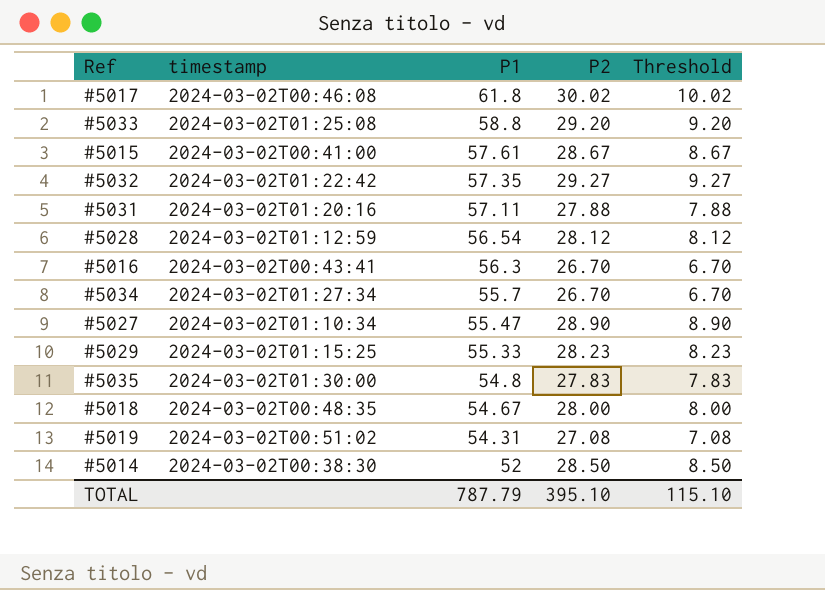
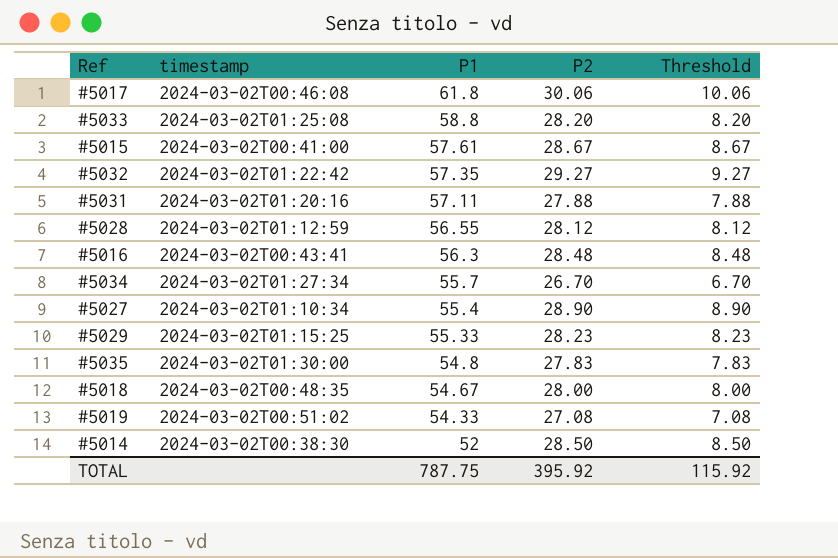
#5017 | P2: 30.02 -> 30.06
#5017 | Threshold: 10.02 -> 10.06
#5033 | P2: 29.20 -> 28.20
#5033 | Threshold: 9.20 -> 8.20
#5028 | P1: 56.54 -> 56.55
#5016 | P2: 26.70 -> 28.48
#5016 | Threshold: 6.70 -> 8.48
#5027 | P1: 55.47 -> 55.4
#5019 | P1: 54.31 -> 54.33
TOTAL | P1: 787.79 -> 787.75
TOTAL | P2: 395.10 -> 395.92
TOTAL | Threshold: 115.10 -> 115.92

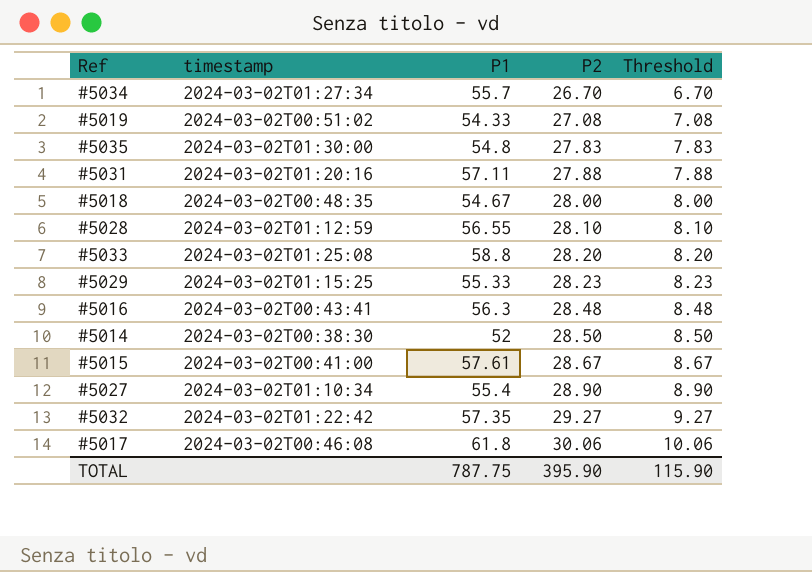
row order: P1 descending -> P2 ascending
#5028 | P2: 28.12 -> 28.10
#5028 | Threshold: 8.12 -> 8.10
TOTAL | P2: 395.92 -> 395.90
TOTAL | Threshold: 115.92 -> 115.90

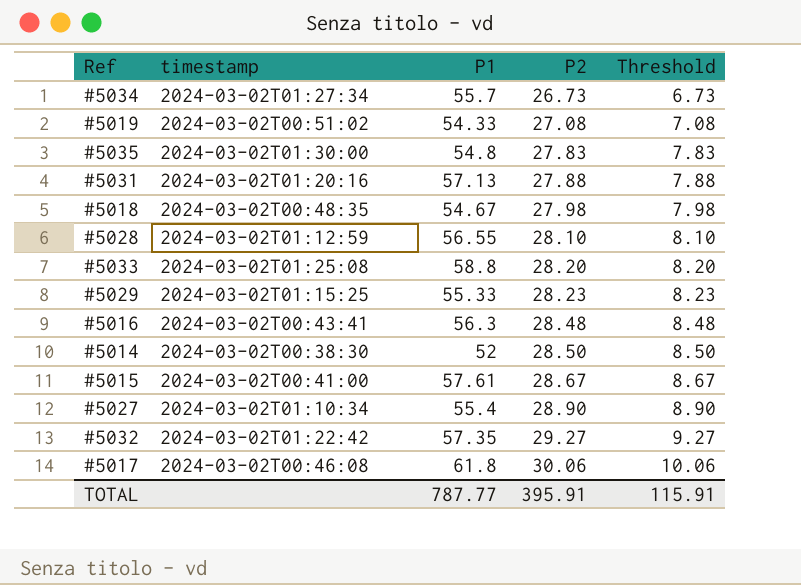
#5034 | P2: 26.70 -> 26.73
#5034 | Threshold: 6.70 -> 6.73
#5031 | P1: 57.11 -> 57.13
#5018 | P2: 28.00 -> 27.98
#5018 | Threshold: 8.00 -> 7.98
TOTAL | P1: 787.75 -> 787.77
TOTAL | P2: 395.90 -> 395.91
TOTAL | Threshold: 115.90 -> 115.91

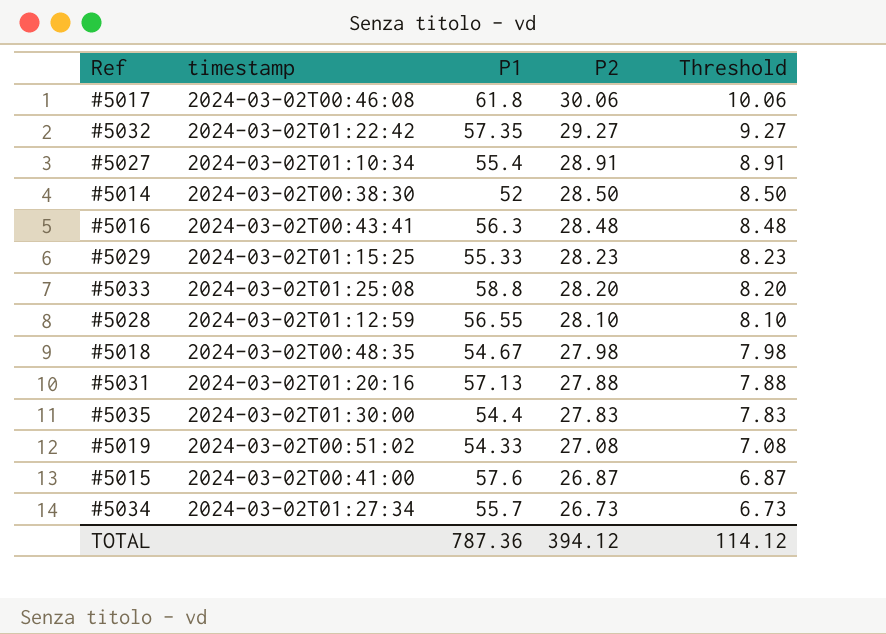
row order: P2 ascending -> P2 descending
#5027 | P2: 28.90 -> 28.91
#5027 | Threshold: 8.90 -> 8.91
#5035 | P1: 54.8 -> 54.4
#5015 | P1: 57.61 -> 57.6
#5015 | P2: 28.67 -> 26.87
#5015 | Threshold: 8.67 -> 6.87
TOTAL | P1: 787.77 -> 787.36
TOTAL | P2: 395.91 -> 394.12
TOTAL | Threshold: 115.91 -> 114.12

